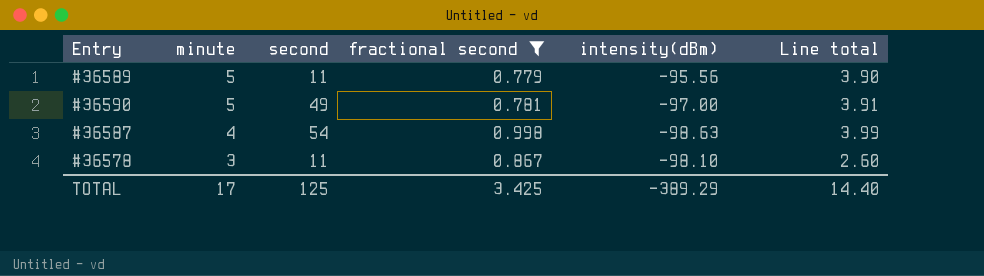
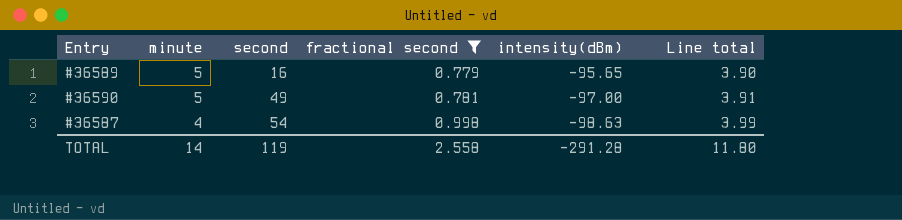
row #36578: 3 | 11 | 0.867 | -98.10 | 2.60 -> none
#36589 | second: 11 -> 16
#36589 | intensity(dBm): -95.56 -> -95.65
TOTAL | minute: 17 -> 14
TOTAL | second: 125 -> 119
TOTAL | fractional second: 3.425 -> 2.558
TOTAL | intensity(dBm): -389.29 -> -291.28
TOTAL | Line total: 14.40 -> 11.80

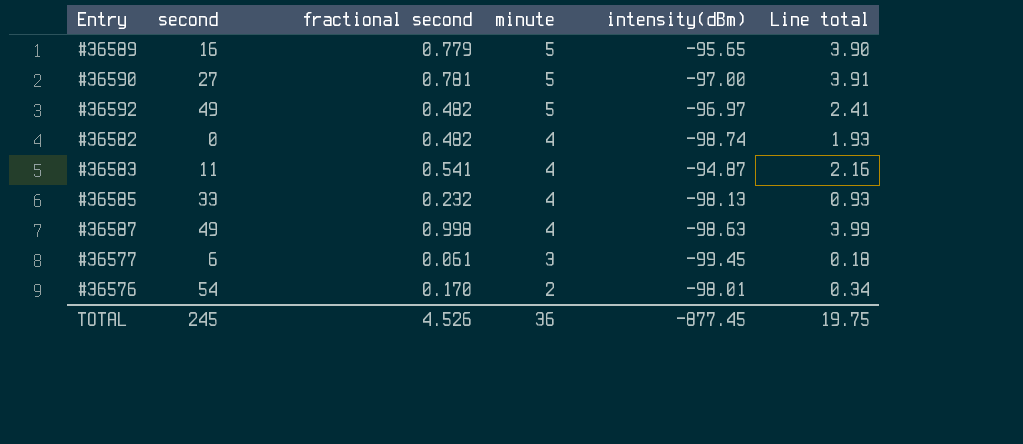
filter: fractional second >= 0.779 -> none
column minute | position: 2 -> 4
#36590 | second: 49 -> 27
#36587 | second: 54 -> 49
TOTAL | second: 119 -> 245
TOTAL | fractional second: 2.558 -> 4.526
TOTAL | minute: 14 -> 36
TOTAL | intensity(dBm): -291.28 -> -877.45
TOTAL | Line total: 11.80 -> 19.75

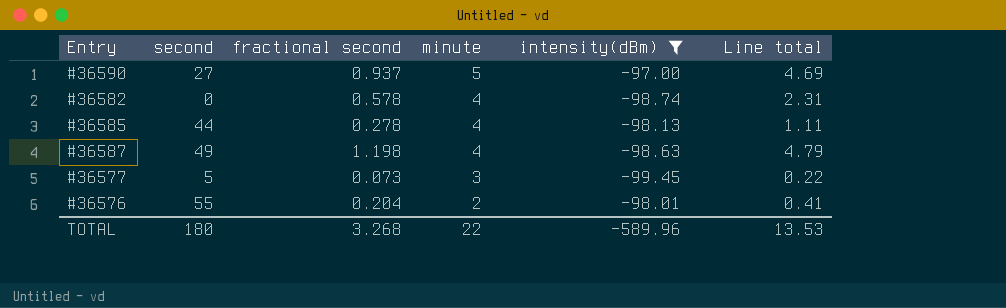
filter: none -> intensity(dBm) <= -97.00
#36590 | fractional second: 0.781 -> 0.937
#36590 | Line total: 3.91 -> 4.69
#36582 | fractional second: 0.482 -> 0.578
#36582 | Line total: 1.93 -> 2.31
#36585 | second: 33 -> 44
#36585 | fractional second: 0.232 -> 0.278
#36585 | Line total: 0.93 -> 1.11
#36587 | fractional second: 0.998 -> 1.198
#36587 | Line total: 3.99 -> 4.79
#36577 | second: 6 -> 5
#36577 | fractional second: 0.061 -> 0.073
#36577 | Line total: 0.18 -> 0.22
#36576 | second: 54 -> 55
#36576 | fractional second: 0.170 -> 0.204
#36576 | Line total: 0.34 -> 0.41
TOTAL | second: 245 -> 180
TOTAL | fractional second: 4.526 -> 3.268
TOTAL | minute: 36 -> 22
TOTAL | intensity(dBm): -877.45 -> -589.96
TOTAL | Line total: 19.75 -> 13.53

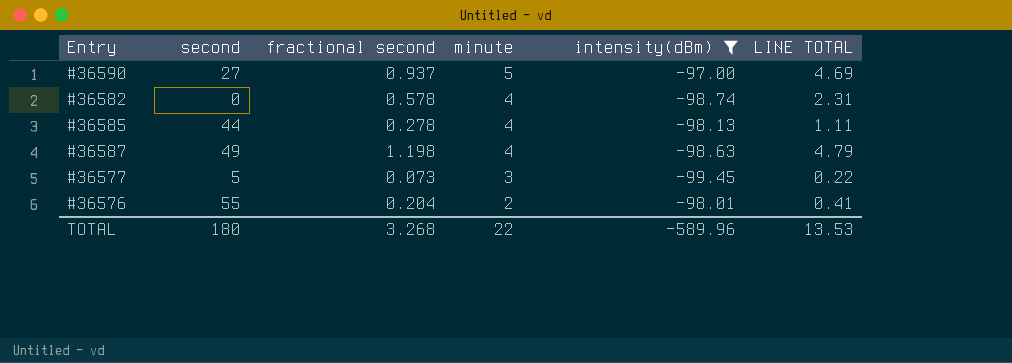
column name: Line total -> LINE TOTAL

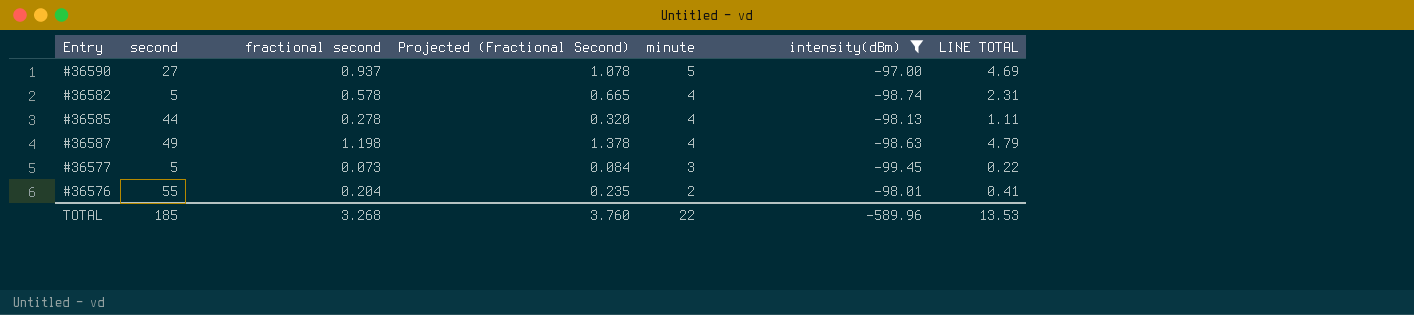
column Projected (Fractional Second) | formula: none -> [fractional second] * 1.15
#36582 | second: 0 -> 5
TOTAL | second: 180 -> 185

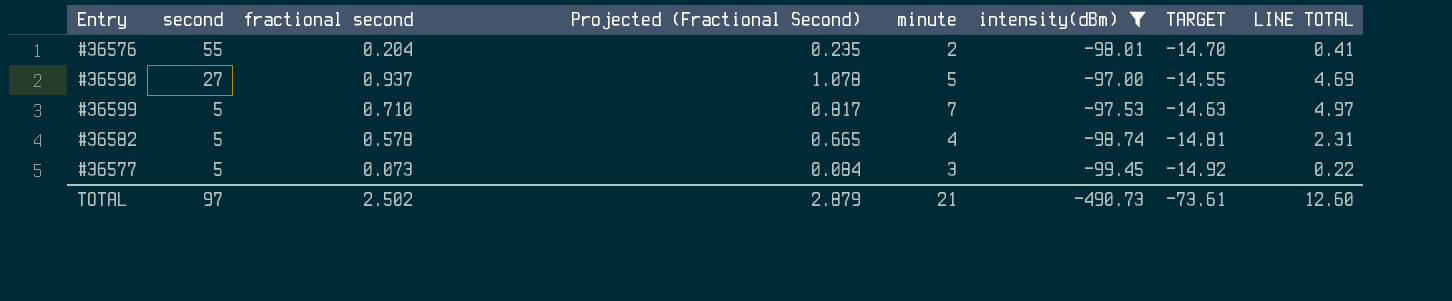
row order: minute descending -> second descending
column TARGET | formula: none -> [intensity(dBm)] * 0.15
row #36585: 44 | 0.278 | 0.320 | 4 | -98.13 | 1.11 -> none
row #36587: 49 | 1.198 | 1.378 | 4 | -98.63 | 4.79 -> none
row #36599: none -> 5 | 0.710 | 0.817 | 7 | -97.53 | -14.63 | 4.97
TOTAL | second: 185 -> 97
TOTAL | fractional second: 3.268 -> 2.502
TOTAL | Projected (Fractional Second): 3.760 -> 2.879
TOTAL | minute: 22 -> 21
TOTAL | intensity(dBm): -589.96 -> -490.73
TOTAL | LINE TOTAL: 13.53 -> 12.60

